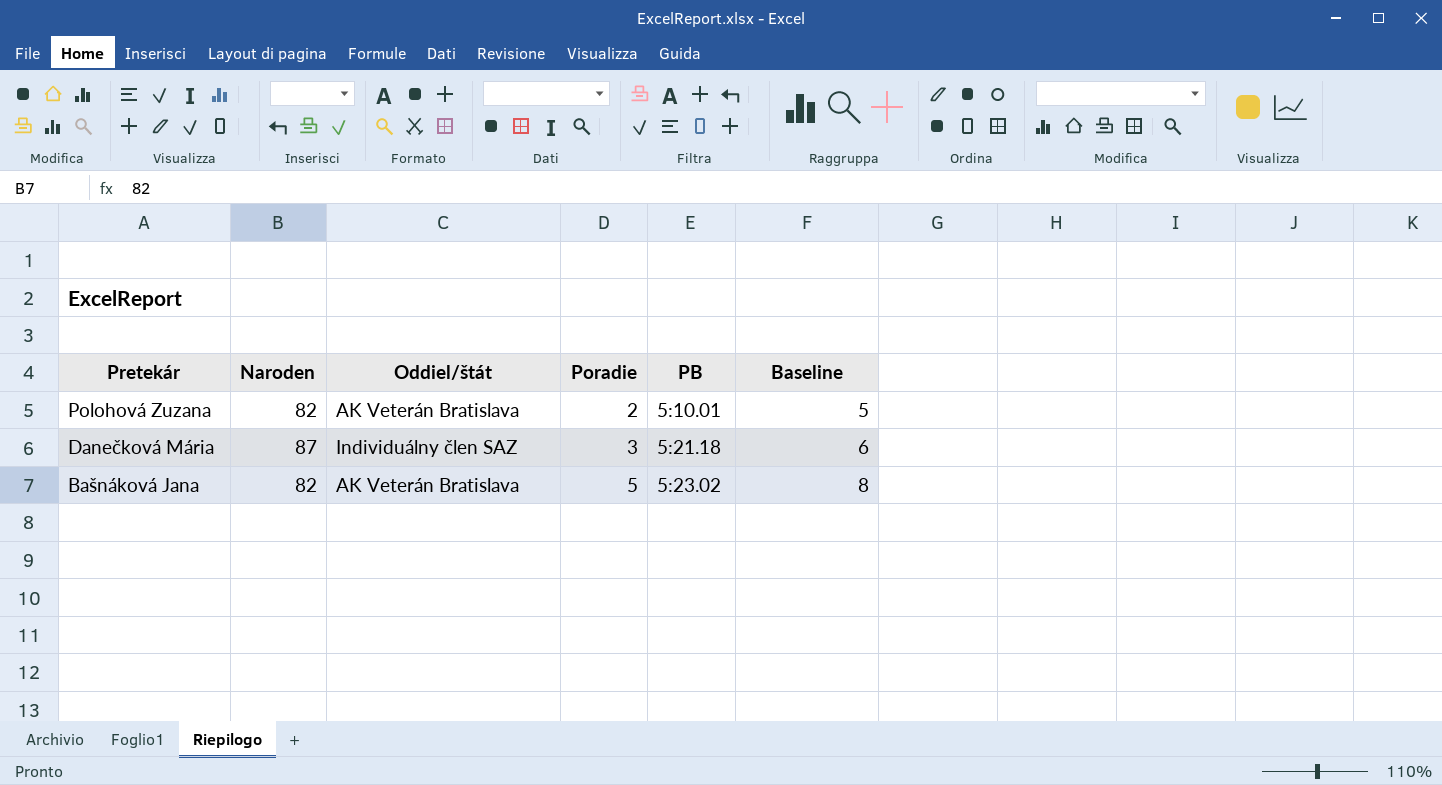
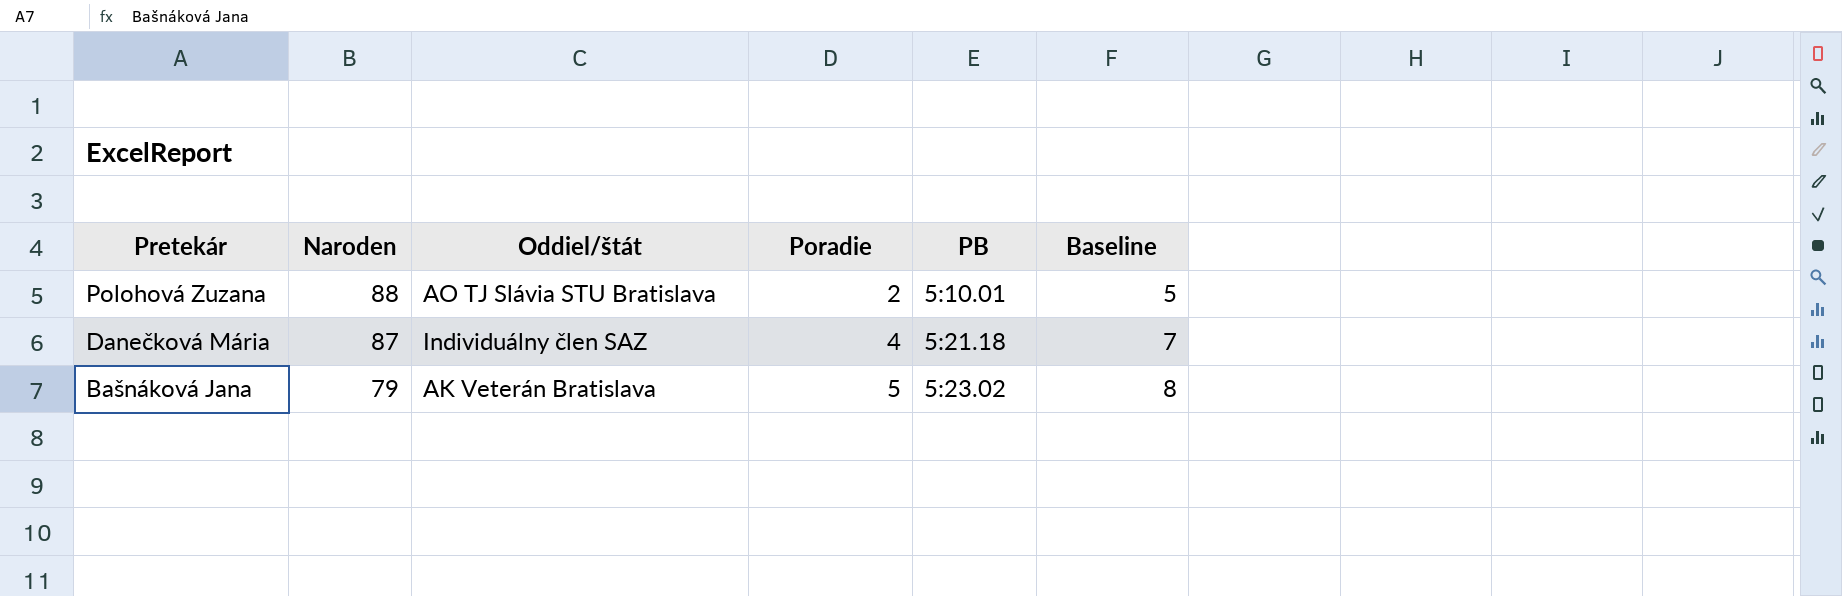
Polohová Zuzana | Naroden: 82 -> 88
Polohová Zuzana | Oddiel/štát: AK Veterán Bratislava -> AO TJ Slávia STU Bratislava
Danečková Mária | Poradie: 3 -> 4
Danečková Mária | Baseline: 6 -> 7
Bašnáková Jana | Naroden: 82 -> 79

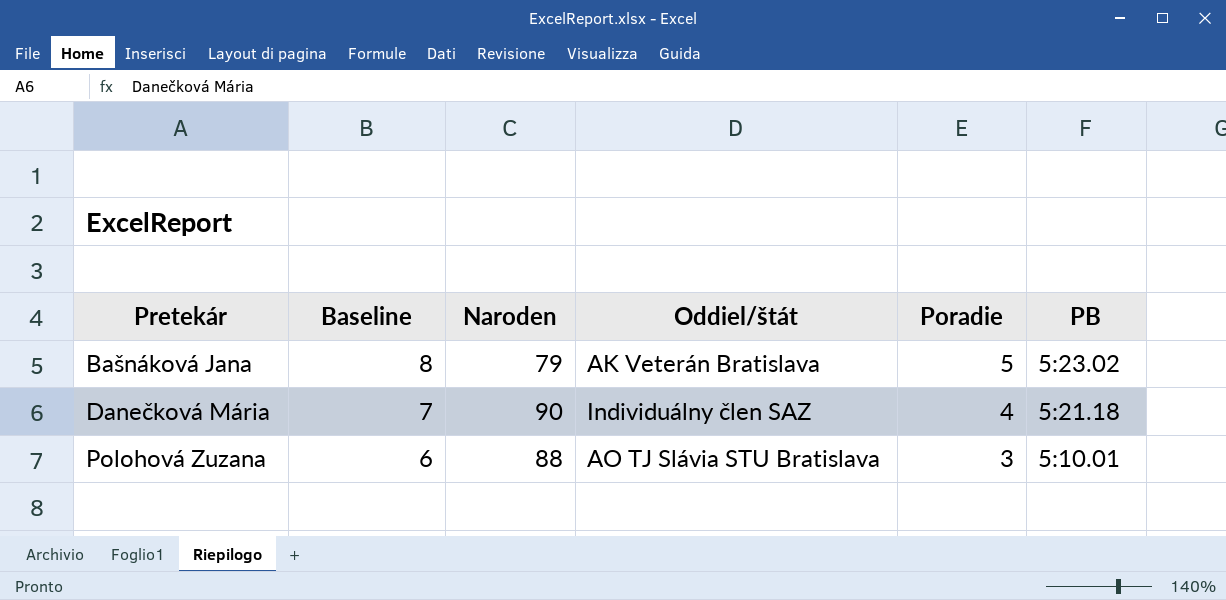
row order: Pretekár descending -> Pretekár ascending
column Baseline | position: 6 -> 2
Danečková Mária | Naroden: 87 -> 90
Polohová Zuzana | Baseline: 5 -> 6
Polohová Zuzana | Poradie: 2 -> 3

